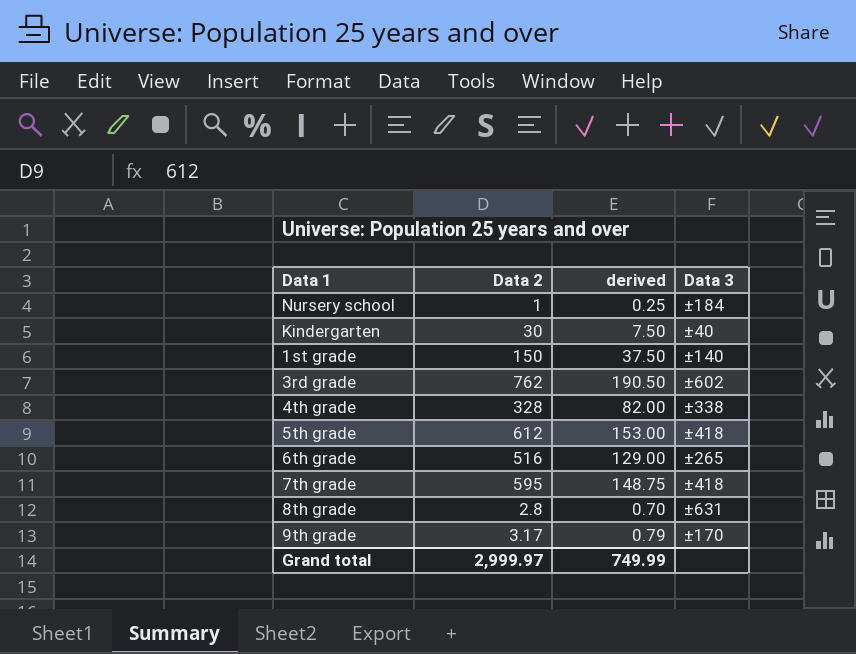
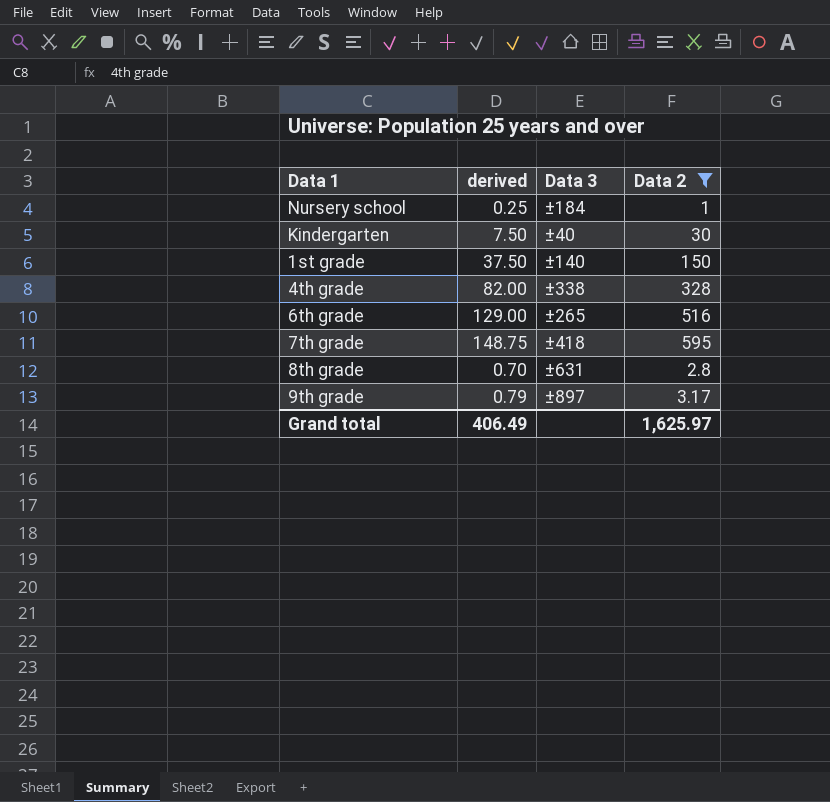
filter: none -> Data 2 <= 595
column Data 2 | position: 2 -> 4
9th grade | Data 3: ±170 -> ±897
Grand total | derived: 749.99 -> 406.49
Grand total | Data 2: 2,999.97 -> 1,625.97

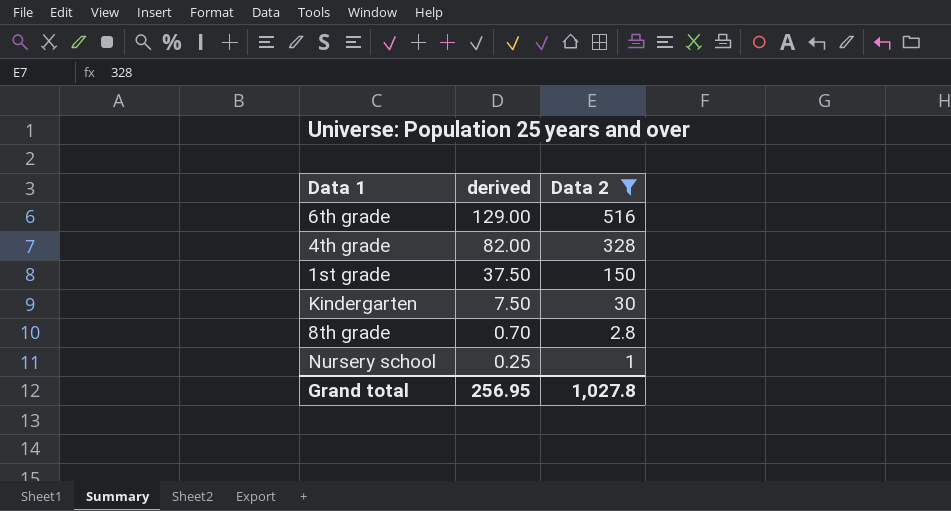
row order: none -> derived descending
column Data 3 | position: 3 -> none
row 7th grade: 148.75 | ±418 | 595 -> none
row 9th grade: 0.79 | ±897 | 3.17 -> none
Grand total | derived: 406.49 -> 256.95
Grand total | Data 2: 1,625.97 -> 1,027.8

